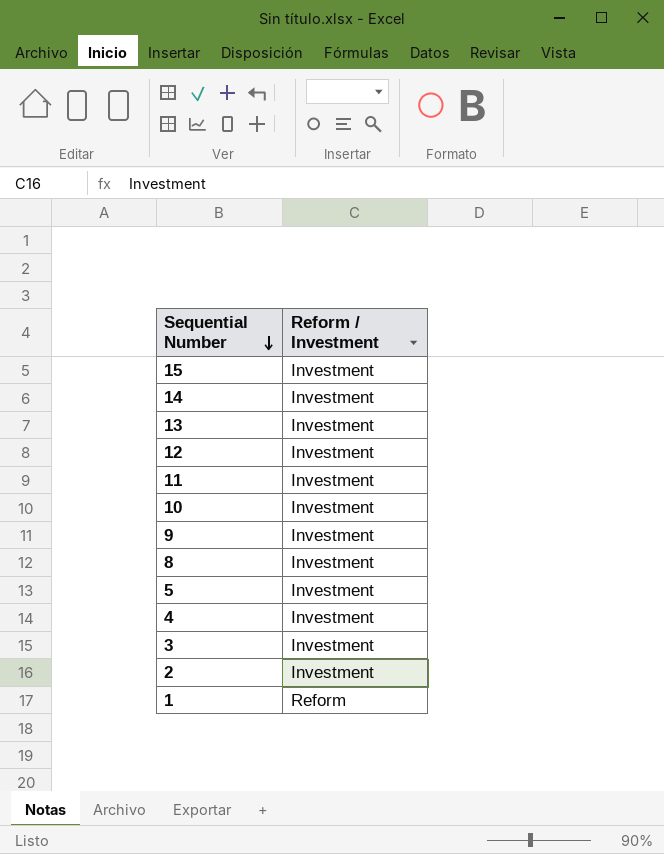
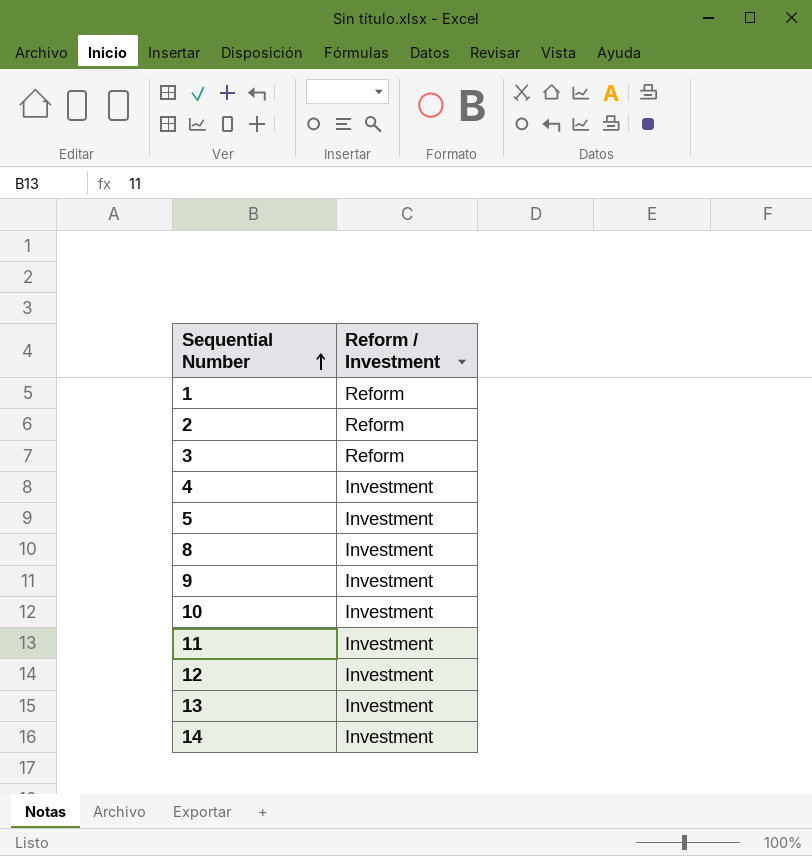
row order: Sequential Number descending -> Sequential Number ascending
row 15: Investment -> none
2 | Reform / Investment: Investment -> Reform
3 | Reform / Investment: Investment -> Reform

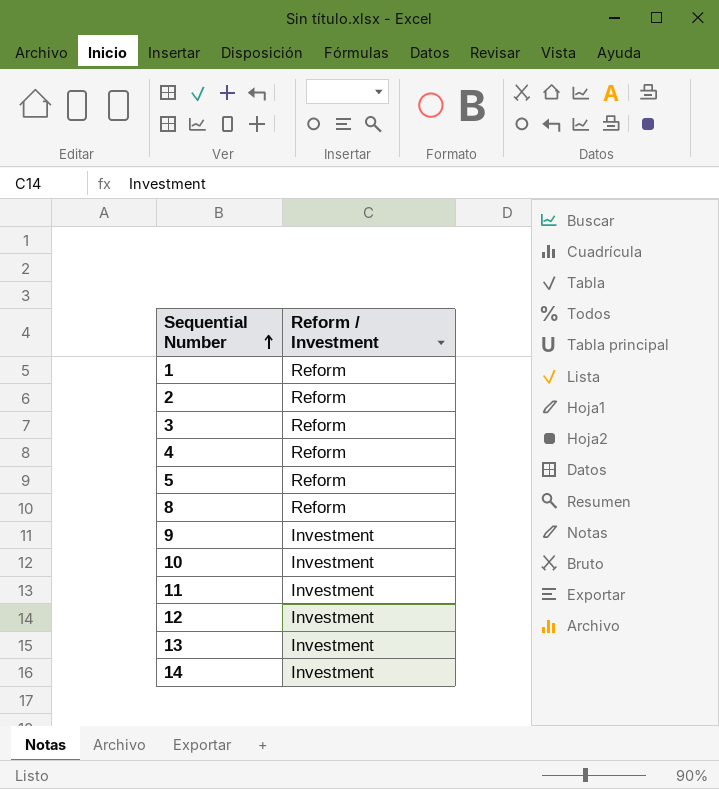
4 | Reform / Investment: Investment -> Reform
5 | Reform / Investment: Investment -> Reform
8 | Reform / Investment: Investment -> Reform

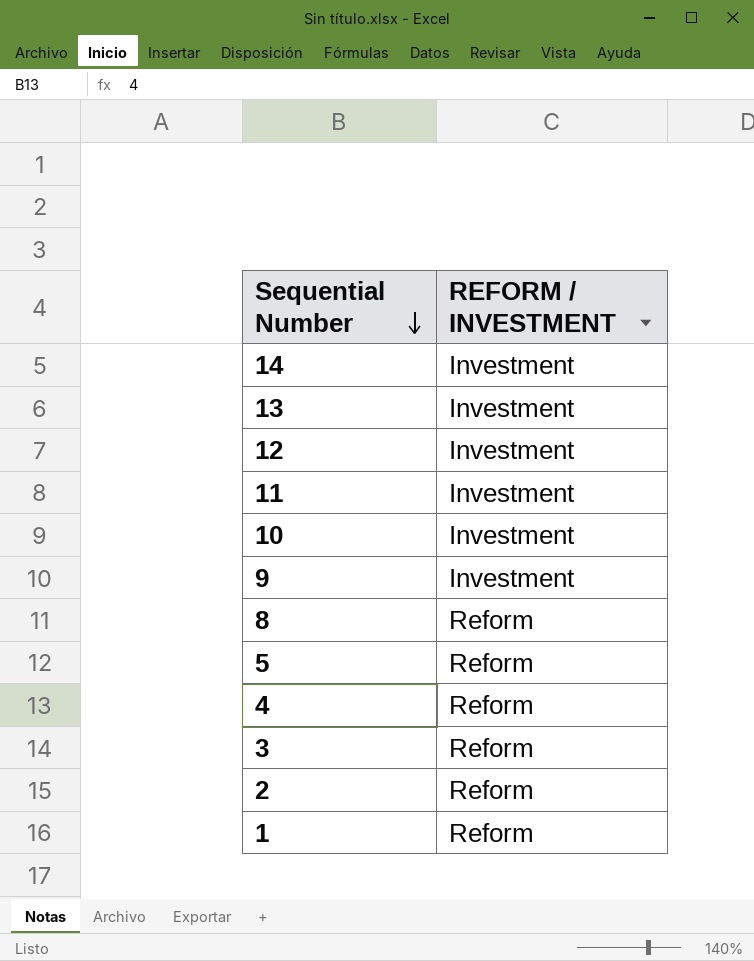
row order: Sequential Number ascending -> Sequential Number descending
column name: Reform / Investment -> REFORM / INVESTMENT

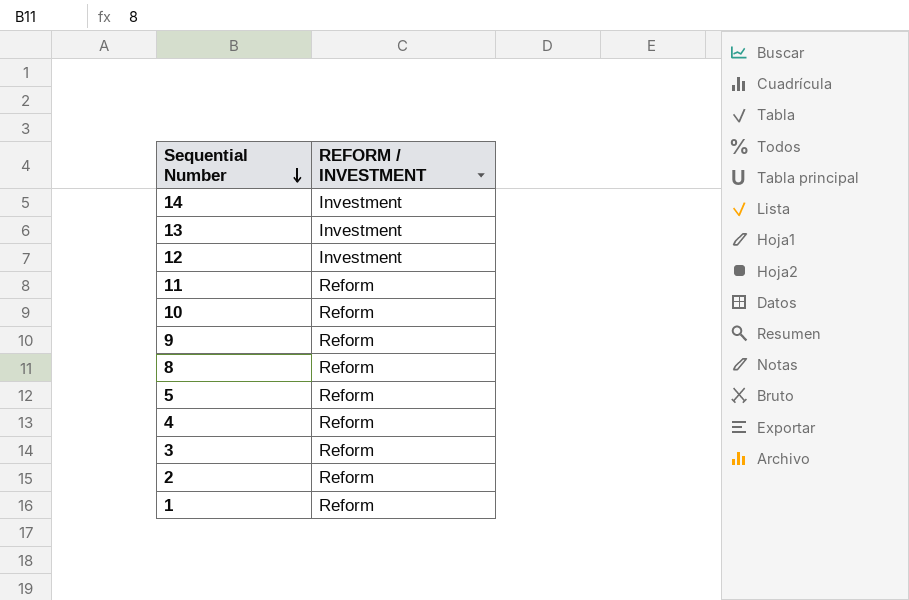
11 | REFORM / INVESTMENT: Investment -> Reform
10 | REFORM / INVESTMENT: Investment -> Reform
9 | REFORM / INVESTMENT: Investment -> Reform

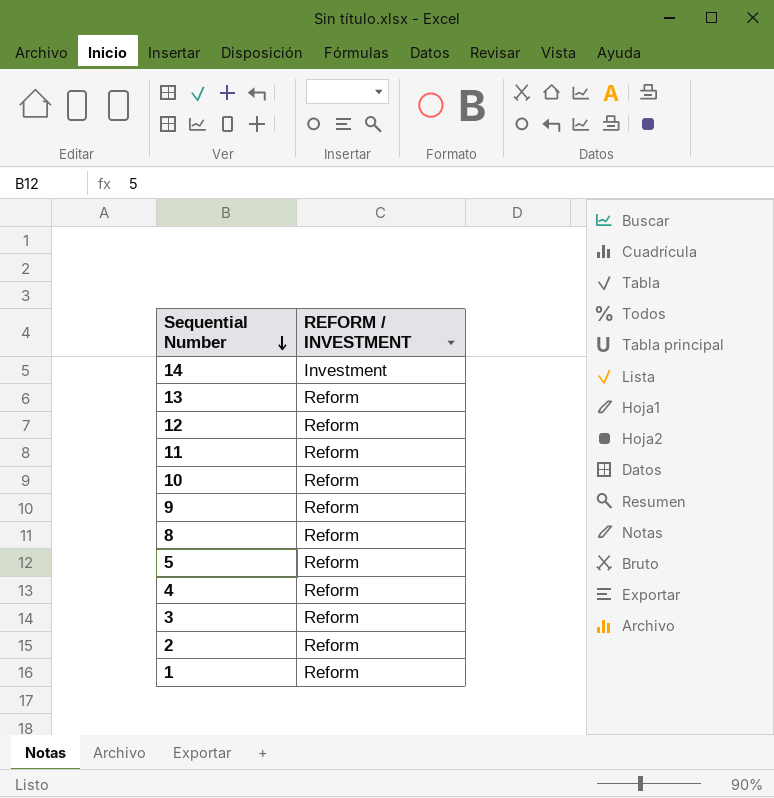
13 | REFORM / INVESTMENT: Investment -> Reform
12 | REFORM / INVESTMENT: Investment -> Reform

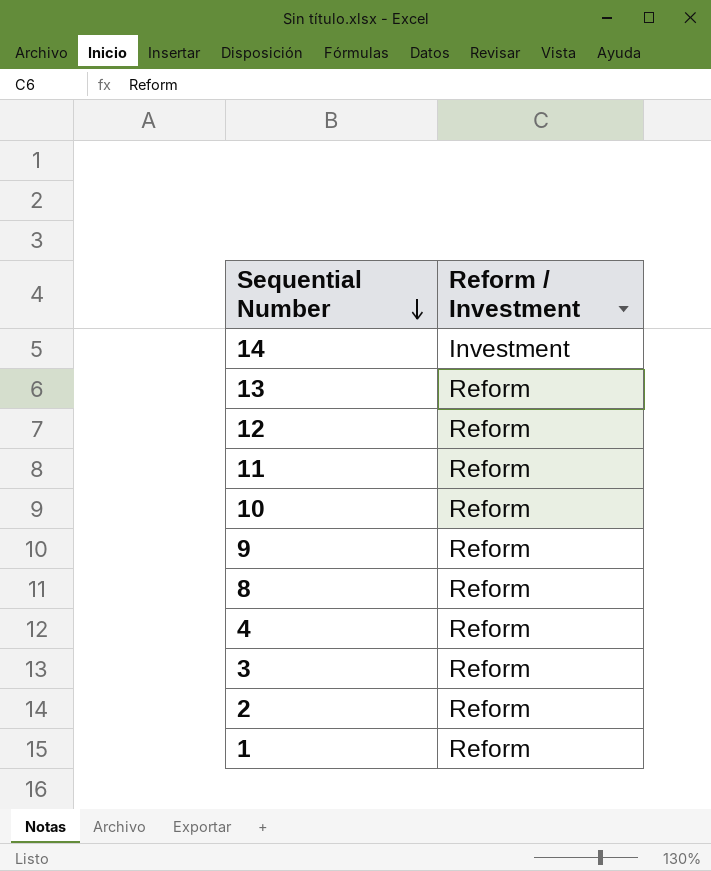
column name: REFORM / INVESTMENT -> Reform / Investment
row 5: Reform -> none

